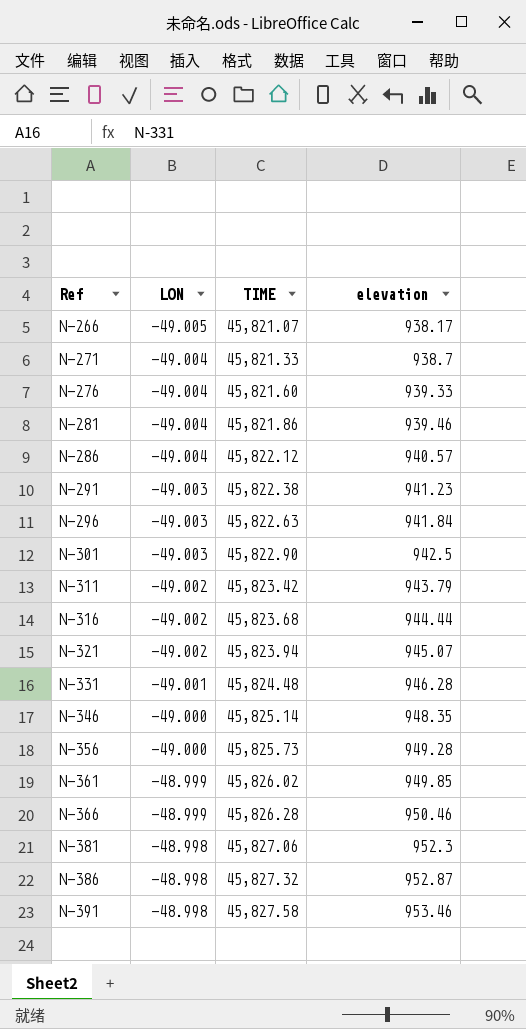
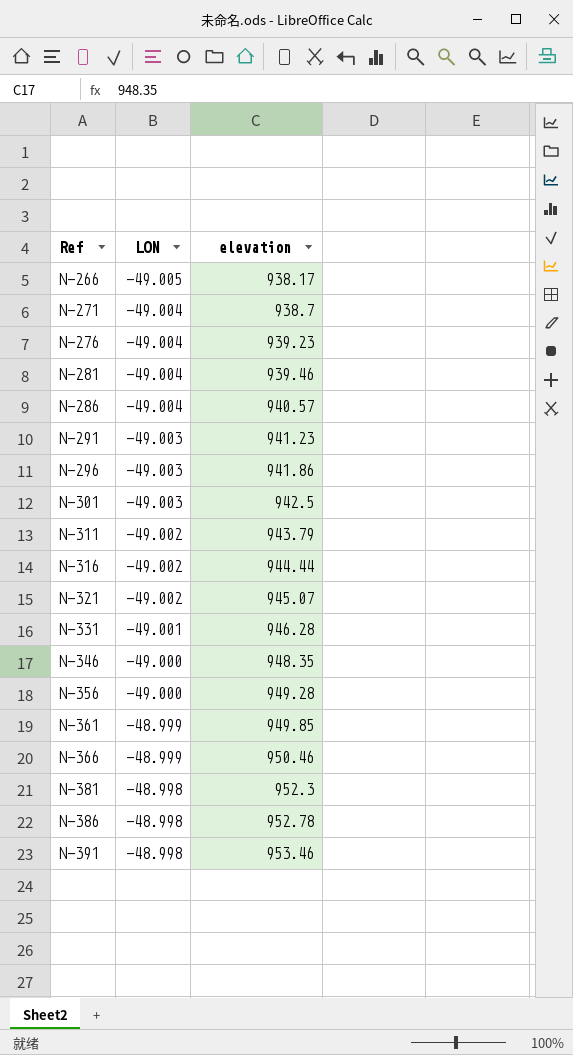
column TIME | position: 3 -> none
N-276 | elevation: 939.33 -> 939.23
N-296 | elevation: 941.84 -> 941.86
N-386 | elevation: 952.87 -> 952.78

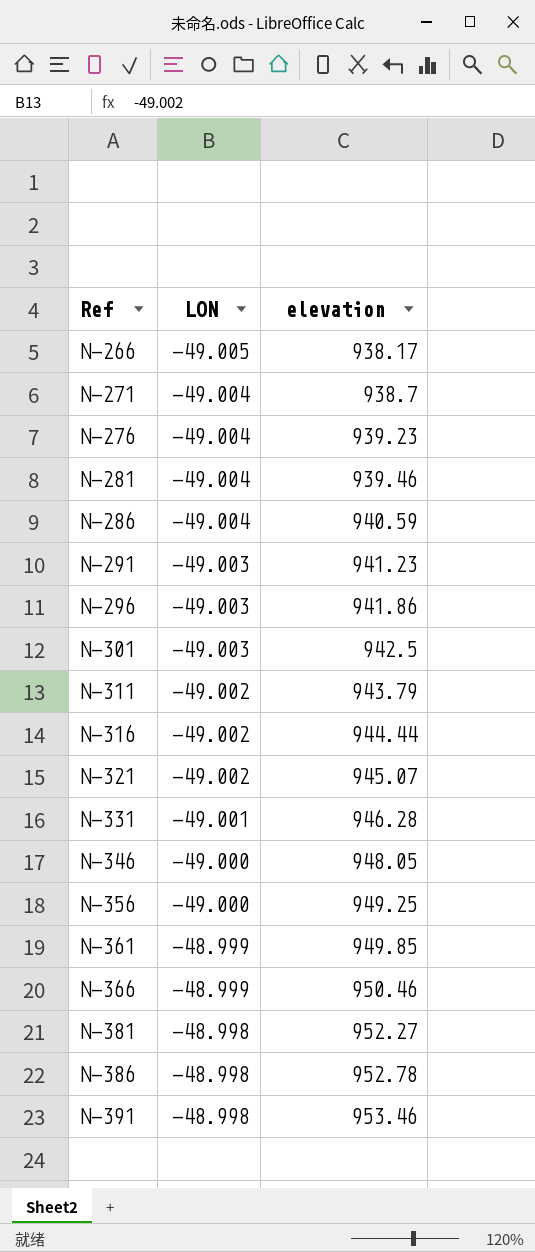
N-286 | elevation: 940.57 -> 940.59
N-346 | elevation: 948.35 -> 948.05
N-356 | elevation: 949.28 -> 949.25
N-381 | elevation: 952.3 -> 952.27

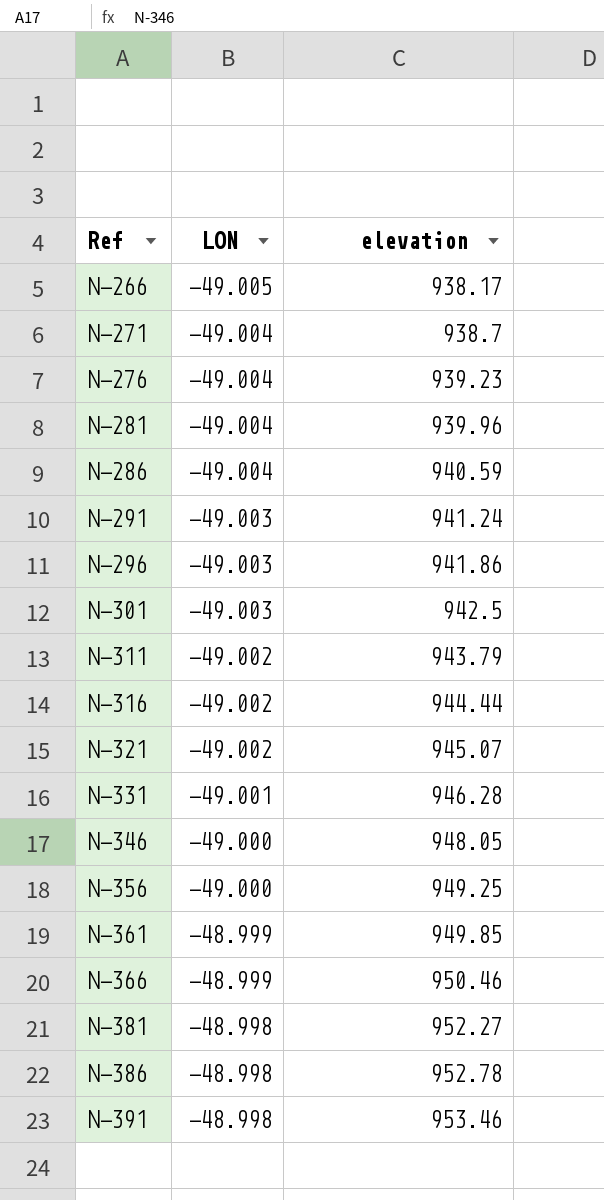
N-281 | elevation: 939.46 -> 939.96
N-291 | elevation: 941.23 -> 941.24

